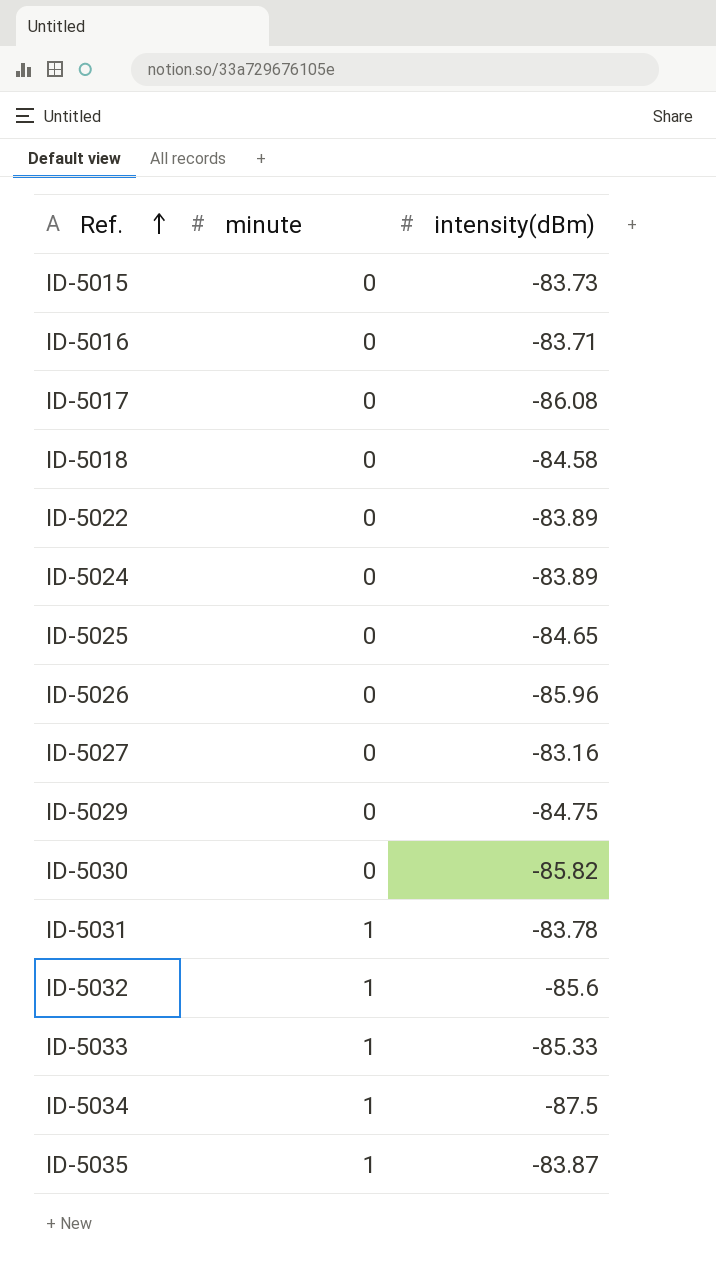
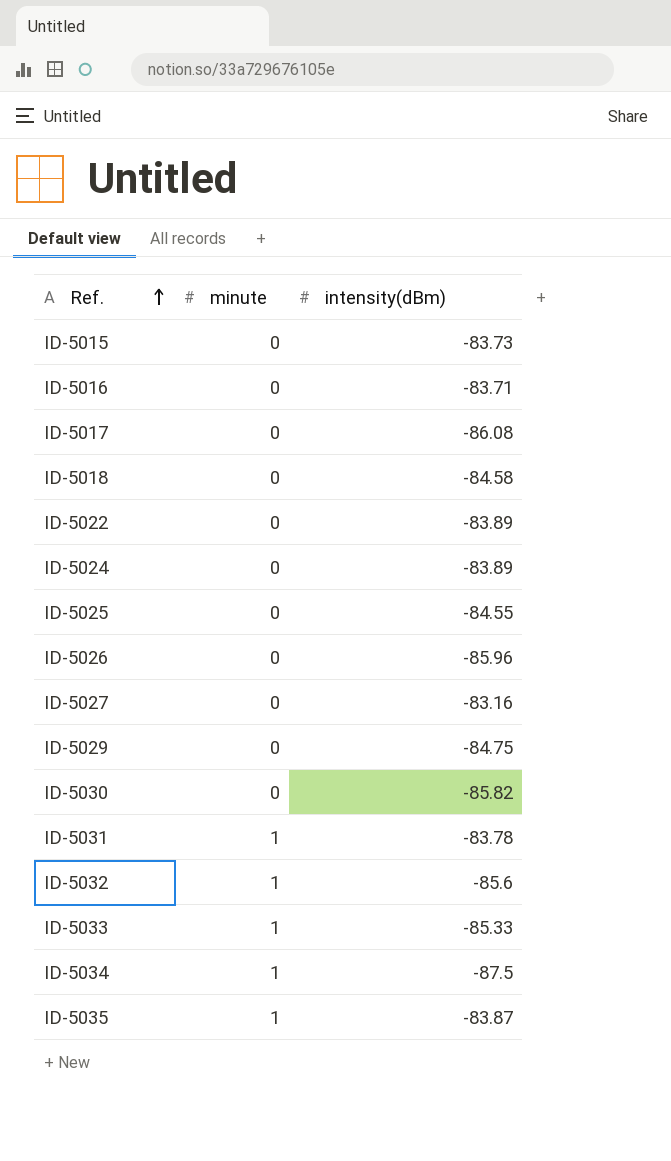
ID-5025 | intensity(dBm): -84.65 -> -84.55

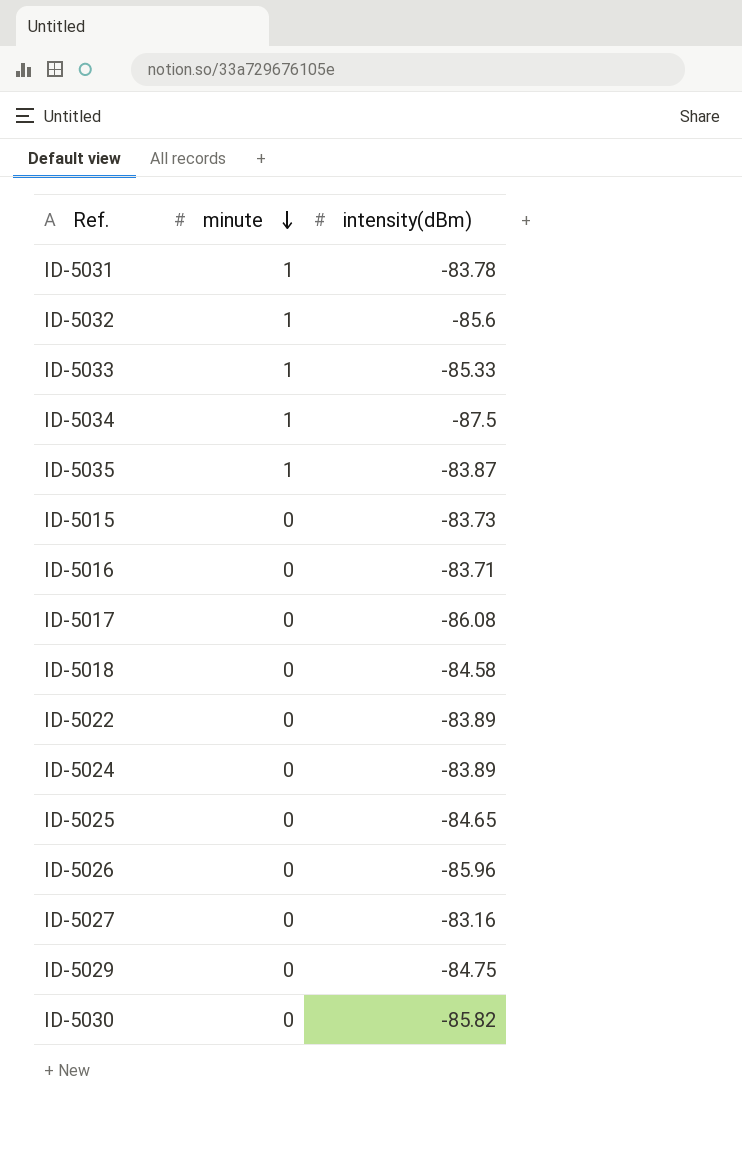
row order: Ref. ascending -> minute descending
ID-5025 | intensity(dBm): -84.55 -> -84.65

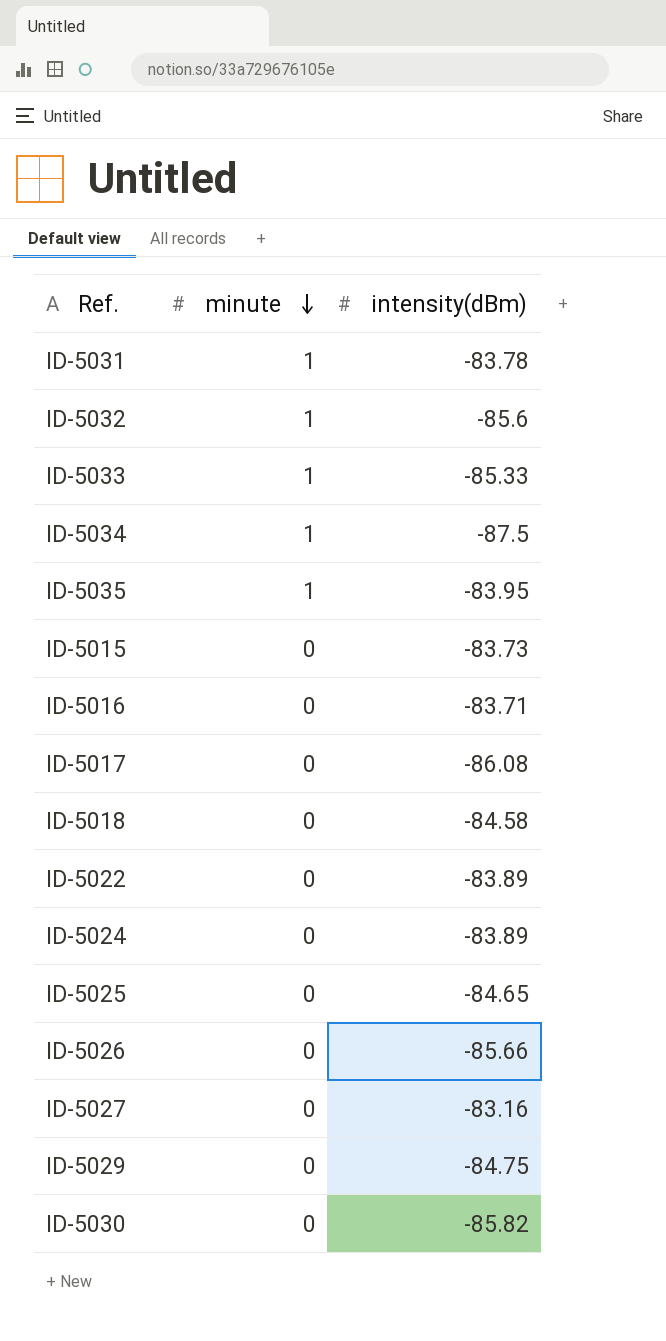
ID-5035 | intensity(dBm): -83.87 -> -83.95
ID-5026 | intensity(dBm): -85.96 -> -85.66

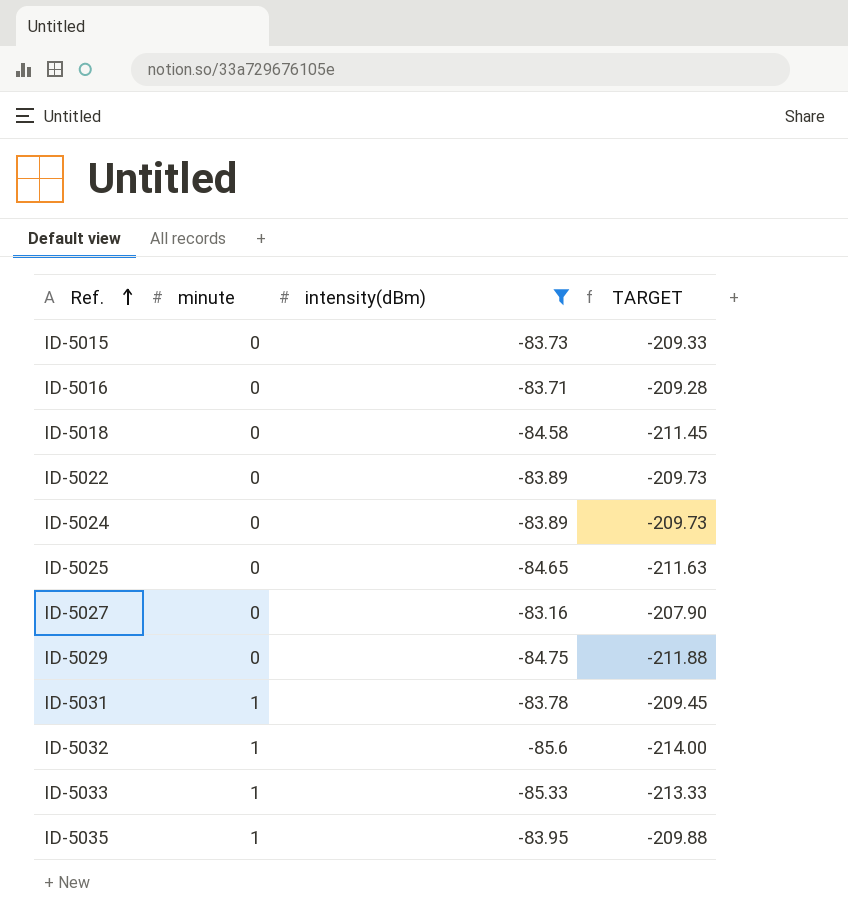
filter: none -> intensity(dBm) >= -85.6
row order: minute descending -> Ref. ascending
column TARGET | formula: none -> [intensity(dBm)] * 2.5

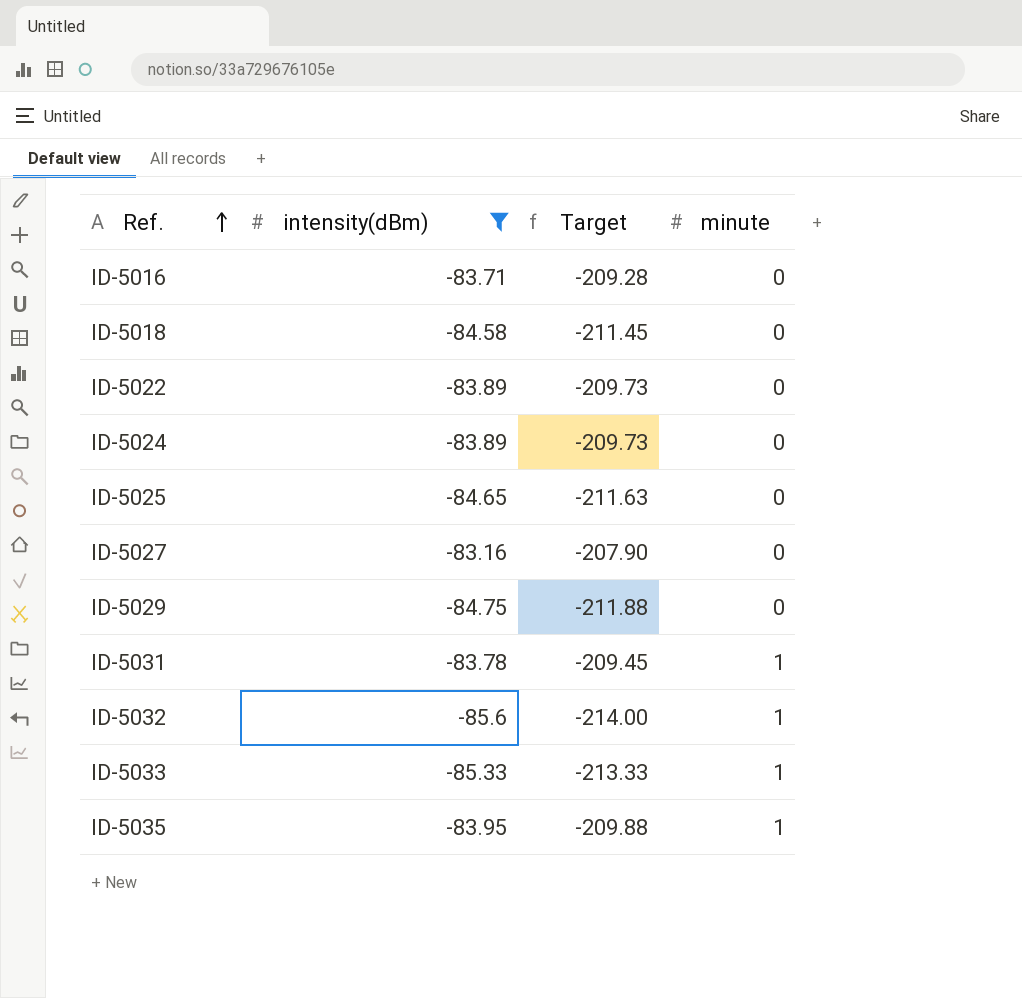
column name: TARGET -> Target
column minute | position: 2 -> 4
row ID-5015: 0 | -83.73 | -209.33 -> none

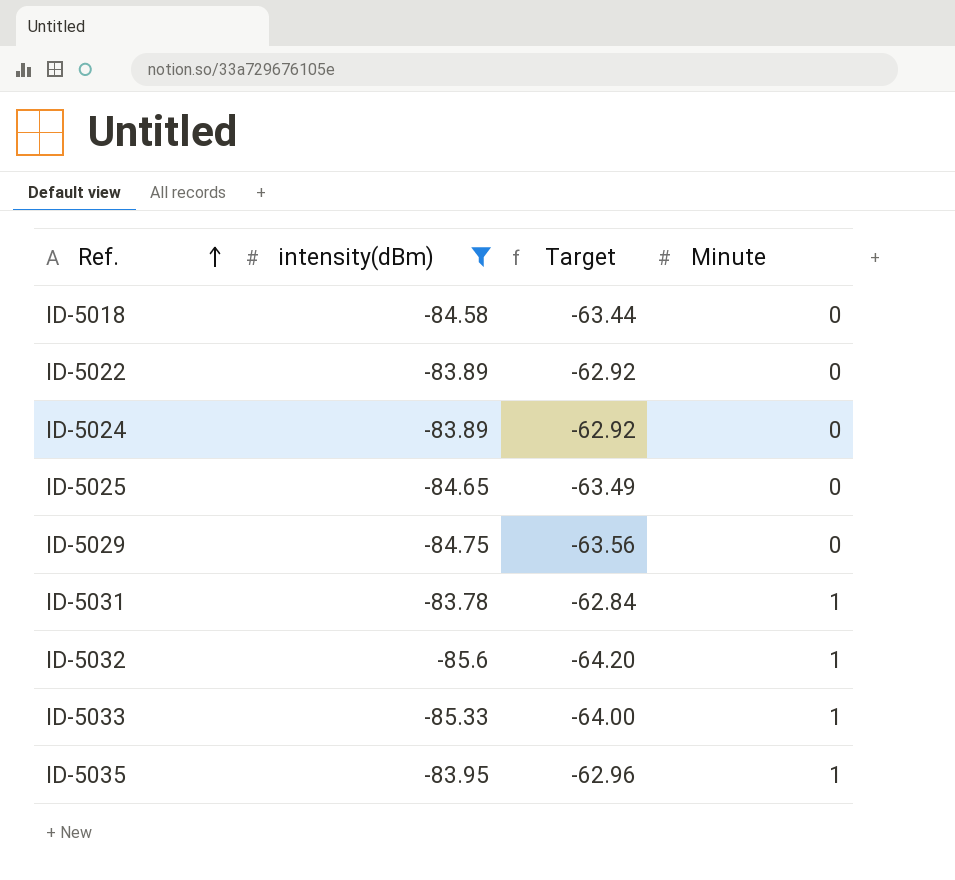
column Target | formula: [intensity(dBm)] * 2.5 -> [intensity(dBm)] * 0.75
column name: minute -> Minute
row ID-5016: -83.71 | -209.28 | 0 -> none
row ID-5027: -83.16 | -207.90 | 0 -> none

